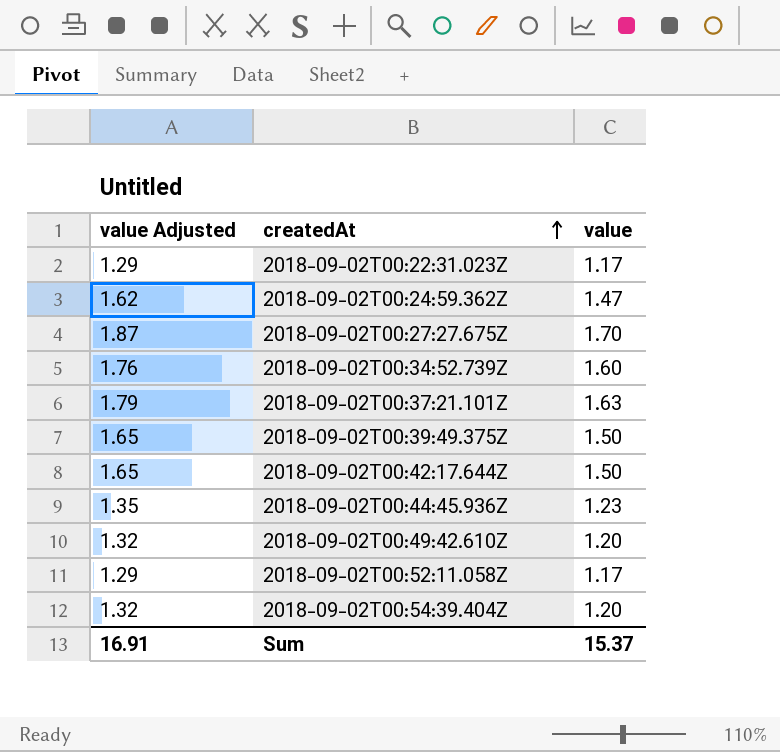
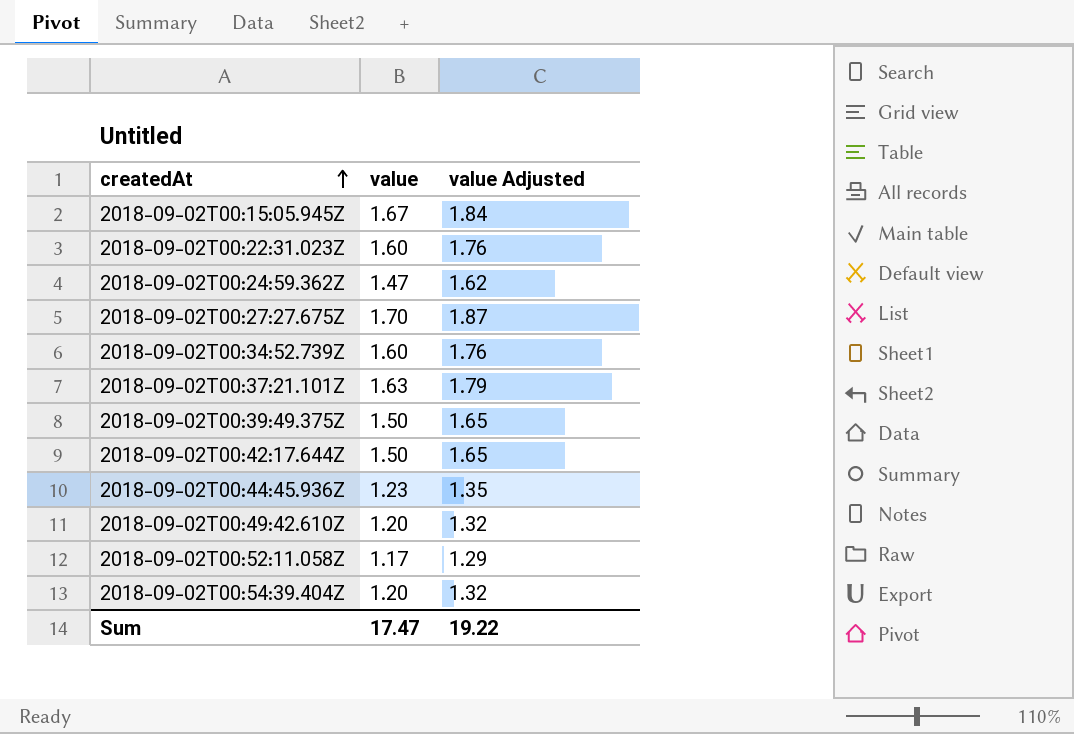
column value Adjusted | position: 1 -> 3
row 2018-09-02T00:15:05.945Z: none -> 1.67 | 1.84
2018-09-02T00:22:31.023Z | value: 1.17 -> 1.60
2018-09-02T00:22:31.023Z | value Adjusted: 1.29 -> 1.76
Sum | value: 15.37 -> 17.47
Sum | value Adjusted: 16.91 -> 19.22

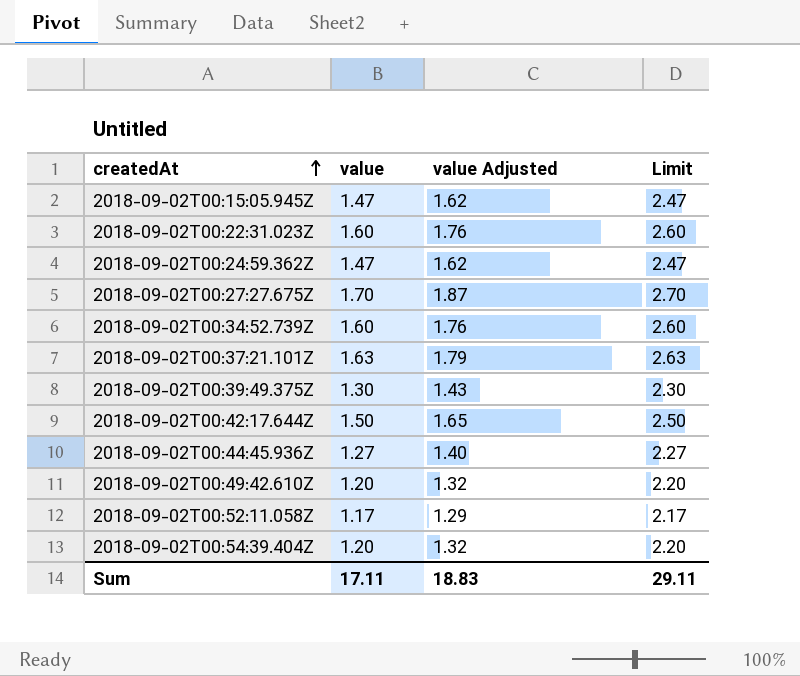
column Limit | formula: none -> [value] + 1
2018-09-02T00:15:05.945Z | value: 1.67 -> 1.47
2018-09-02T00:15:05.945Z | value Adjusted: 1.84 -> 1.62
2018-09-02T00:39:49.375Z | value: 1.50 -> 1.30
2018-09-02T00:39:49.375Z | value Adjusted: 1.65 -> 1.43
2018-09-02T00:44:45.936Z | value: 1.23 -> 1.27
2018-09-02T00:44:45.936Z | value Adjusted: 1.35 -> 1.40
Sum | value: 17.47 -> 17.11
Sum | value Adjusted: 19.22 -> 18.83

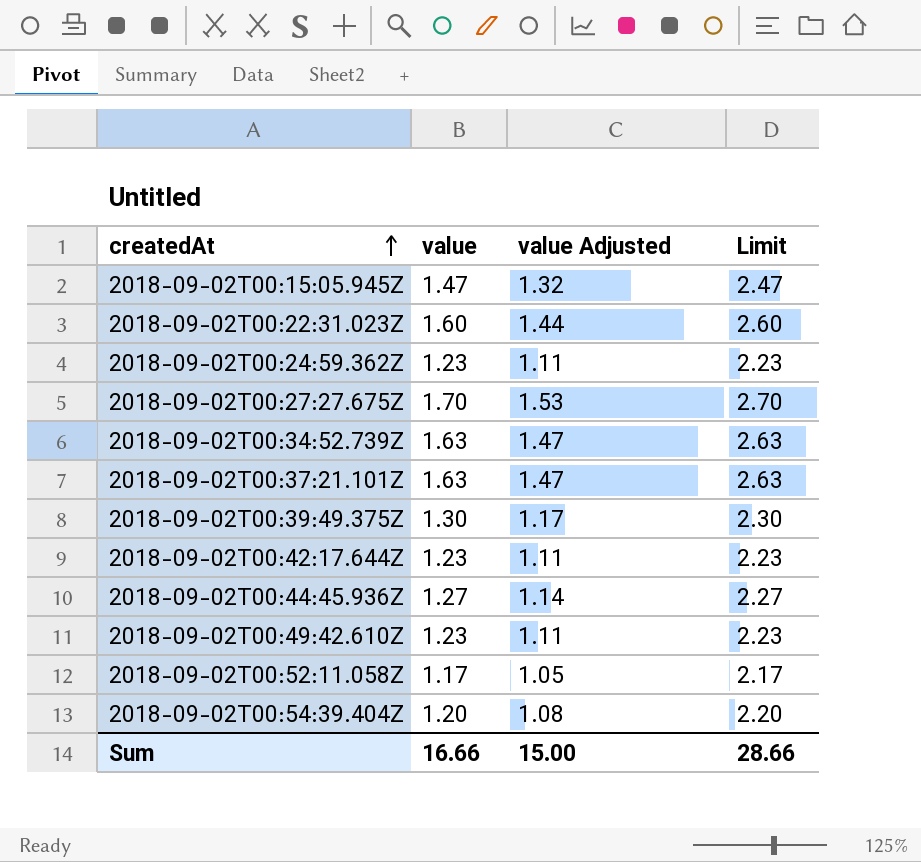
column value Adjusted | formula: [value] * 1.1 -> [value] * 0.9
2018-09-02T00:24:59.362Z | value: 1.47 -> 1.23
2018-09-02T00:24:59.362Z | Limit: 2.47 -> 2.23
2018-09-02T00:34:52.739Z | value: 1.60 -> 1.63
2018-09-02T00:34:52.739Z | Limit: 2.60 -> 2.63
2018-09-02T00:42:17.644Z | value: 1.50 -> 1.23
2018-09-02T00:42:17.644Z | Limit: 2.50 -> 2.23
2018-09-02T00:49:42.610Z | value: 1.20 -> 1.23
2018-09-02T00:49:42.610Z | Limit: 2.20 -> 2.23
Sum | value: 17.11 -> 16.66
Sum | value Adjusted: 18.83 -> 15.00
Sum | Limit: 29.11 -> 28.66

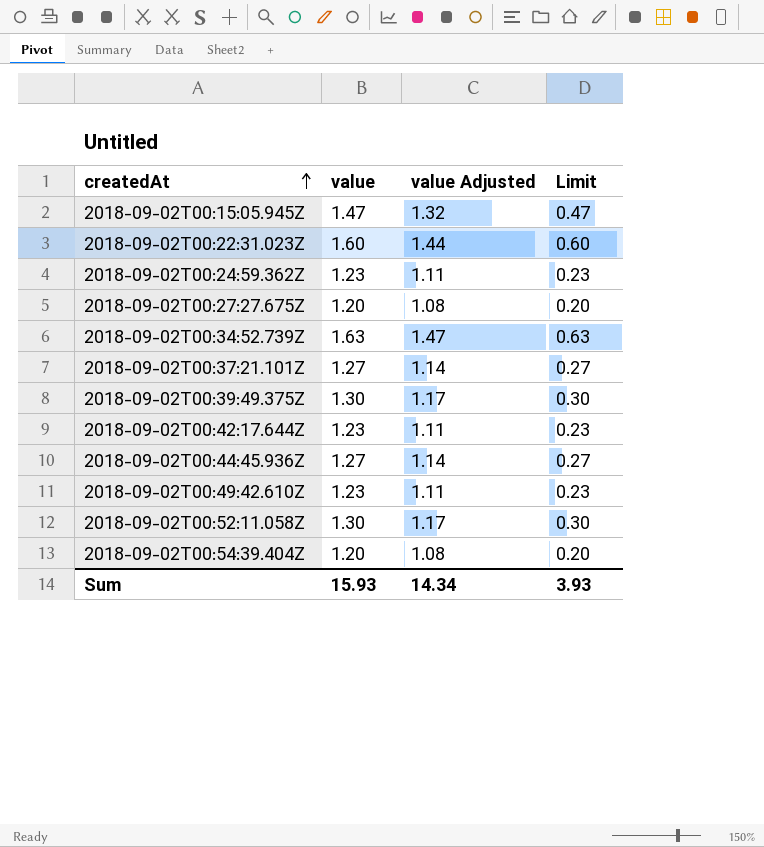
column Limit | formula: [value] + 1 -> [value] - 1
2018-09-02T00:27:27.675Z | value: 1.70 -> 1.20
2018-09-02T00:27:27.675Z | value Adjusted: 1.53 -> 1.08
2018-09-02T00:37:21.101Z | value: 1.63 -> 1.27
2018-09-02T00:37:21.101Z | value Adjusted: 1.47 -> 1.14
2018-09-02T00:52:11.058Z | value: 1.17 -> 1.30
2018-09-02T00:52:11.058Z | value Adjusted: 1.05 -> 1.17
Sum | value: 16.66 -> 15.93
Sum | value Adjusted: 15.00 -> 14.34
Sum | Limit: 28.66 -> 3.93

